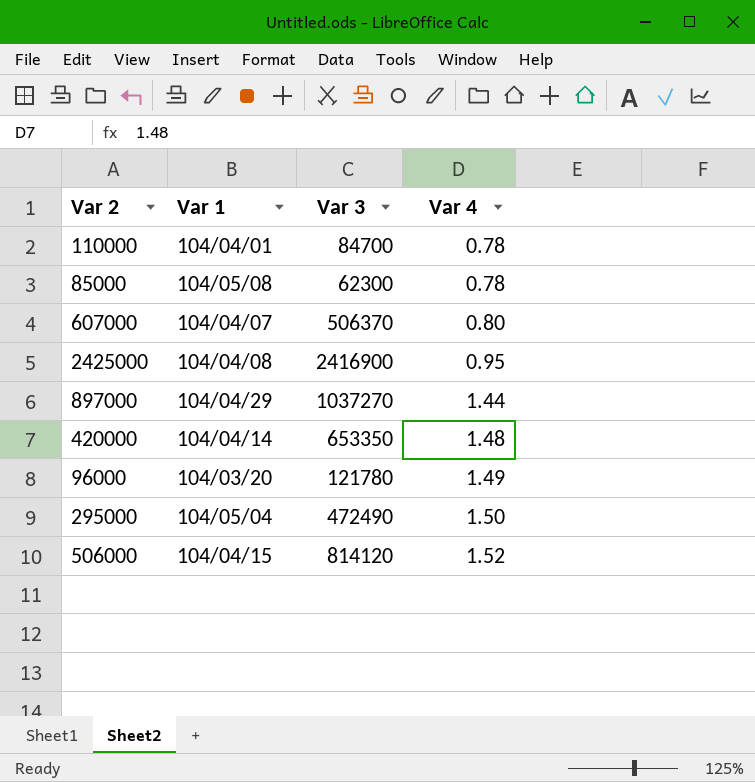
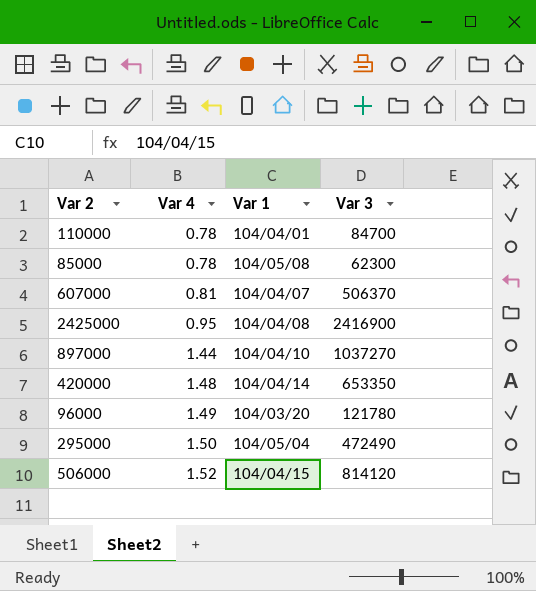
column Var 4 | position: 4 -> 2
607000 | Var 4: 0.80 -> 0.81
897000 | Var 1: 104/04/29 -> 104/04/10

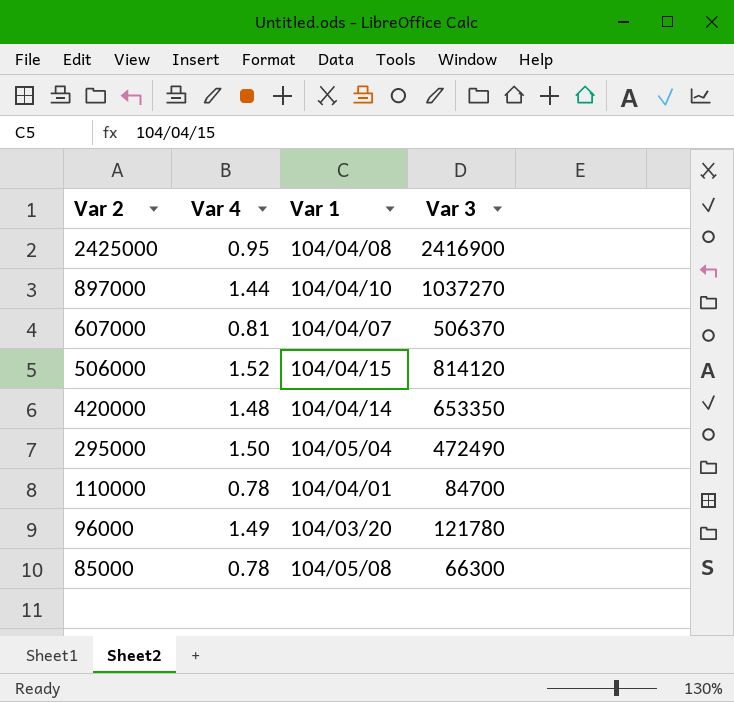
row order: Var 4 ascending -> Var 2 descending
85000 | Var 3: 62300 -> 66300

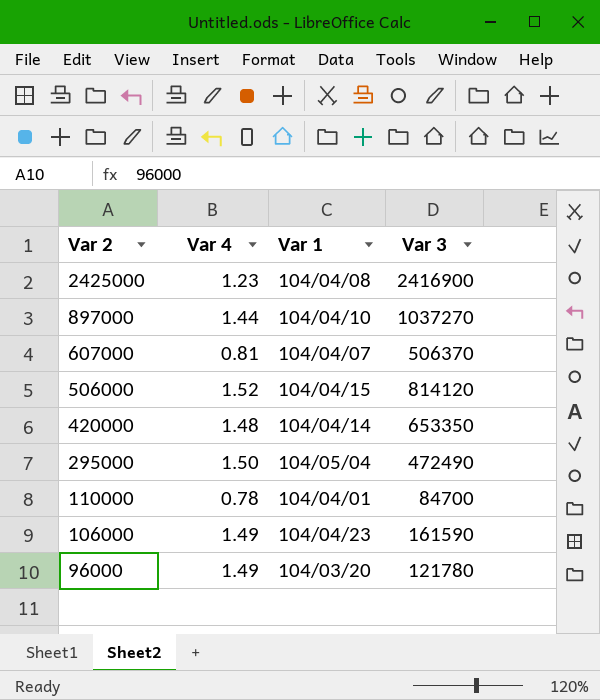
row 85000: 0.78 | 104/05/08 | 66300 -> none
2425000 | Var 4: 0.95 -> 1.23
row 106000: none -> 1.49 | 104/04/23 | 161590

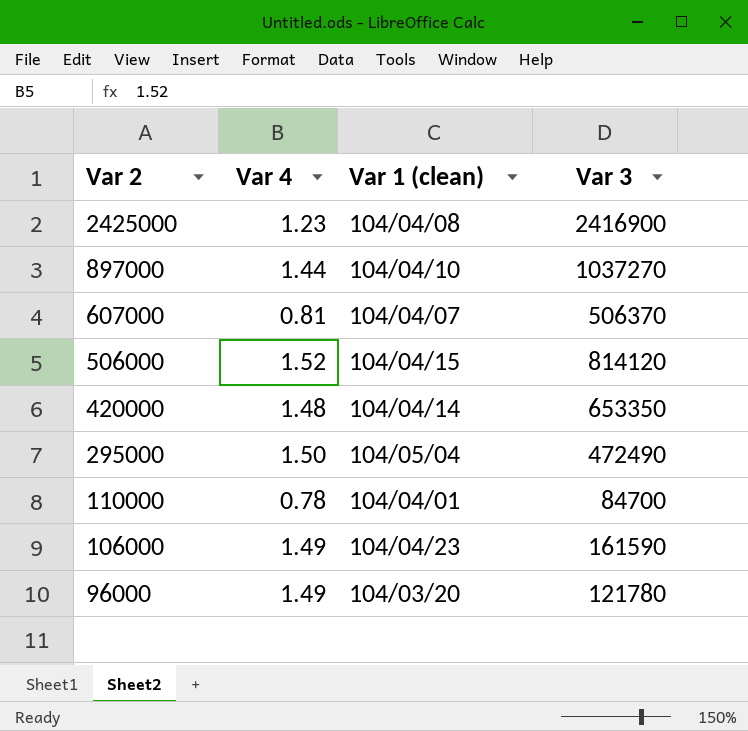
column name: Var 1 -> Var 1 (clean)

